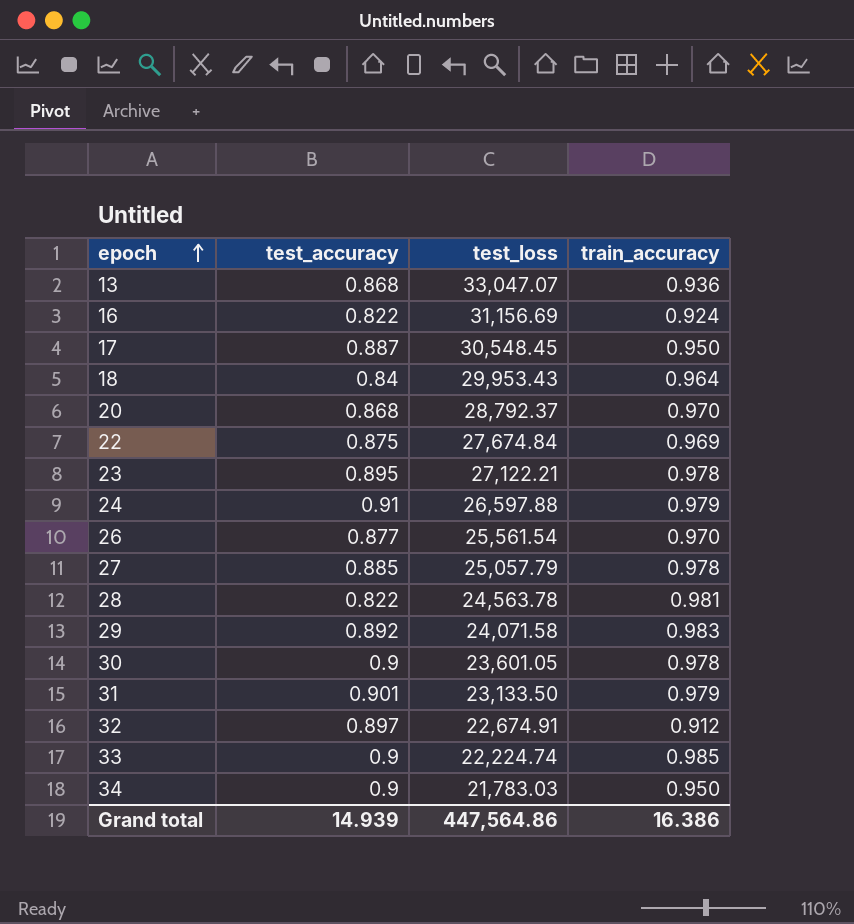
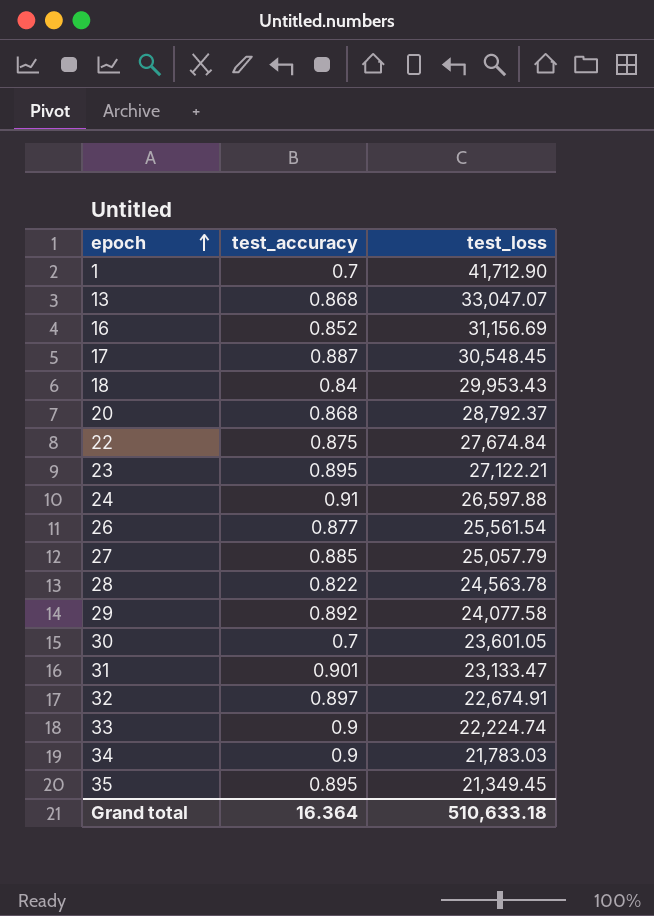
column train_accuracy | position: 4 -> none
row 1: none -> 0.7 | 41,712.90
16 | test_accuracy: 0.822 -> 0.852
29 | test_loss: 24,071.58 -> 24,077.58
30 | test_accuracy: 0.9 -> 0.7
31 | test_loss: 23,133.50 -> 23,133.47
row 35: none -> 0.895 | 21,349.45
Grand total | test_accuracy: 14.939 -> 16.364
Grand total | test_loss: 447,564.86 -> 510,633.18

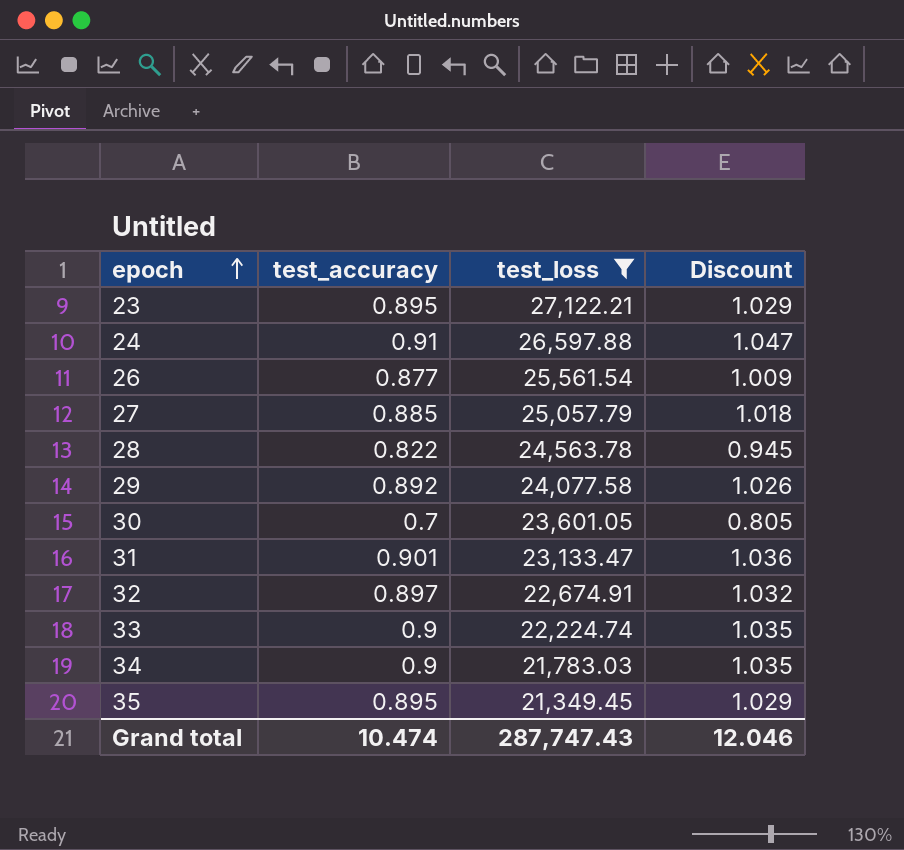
filter: none -> test_loss <= 27,122.21
column Discount | formula: none -> [test_accuracy] * 1.15
Grand total | test_accuracy: 16.364 -> 10.474
Grand total | test_loss: 510,633.18 -> 287,747.43

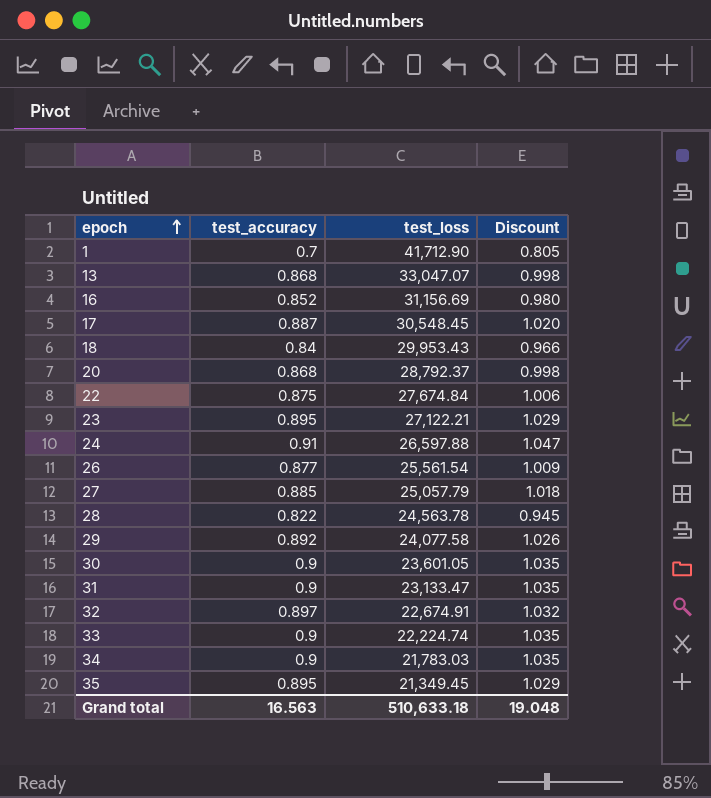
filter: test_loss <= 27,122.21 -> none
30 | test_accuracy: 0.7 -> 0.9
30 | Discount: 0.805 -> 1.035
31 | test_accuracy: 0.901 -> 0.9
31 | Discount: 1.036 -> 1.035
Grand total | test_accuracy: 10.474 -> 16.563
Grand total | test_loss: 287,747.43 -> 510,633.18
Grand total | Discount: 12.046 -> 19.048

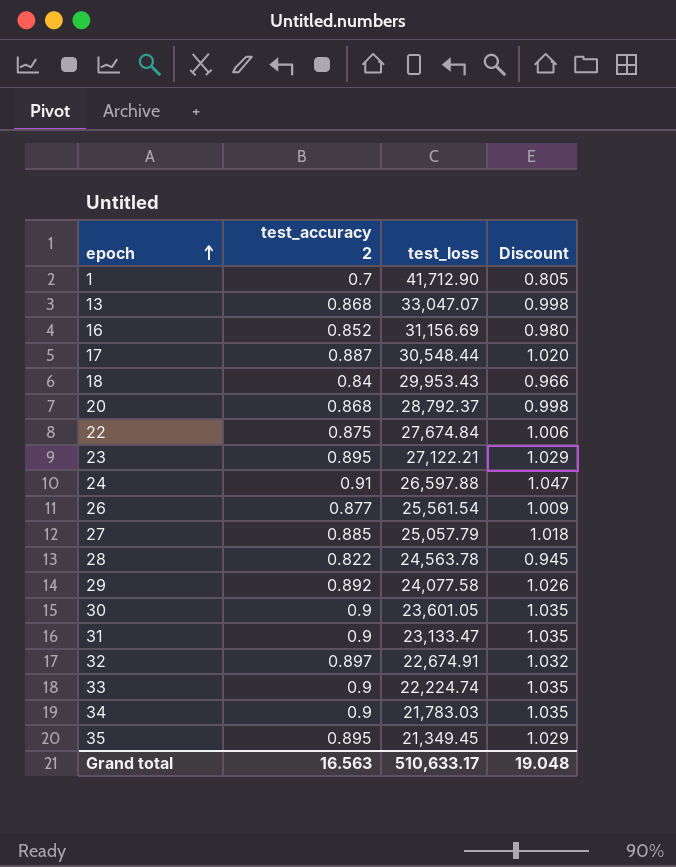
column name: test_accuracy -> test_accuracy 2
17 | test_loss: 30,548.45 -> 30,548.44
Grand total | test_loss: 510,633.18 -> 510,633.17

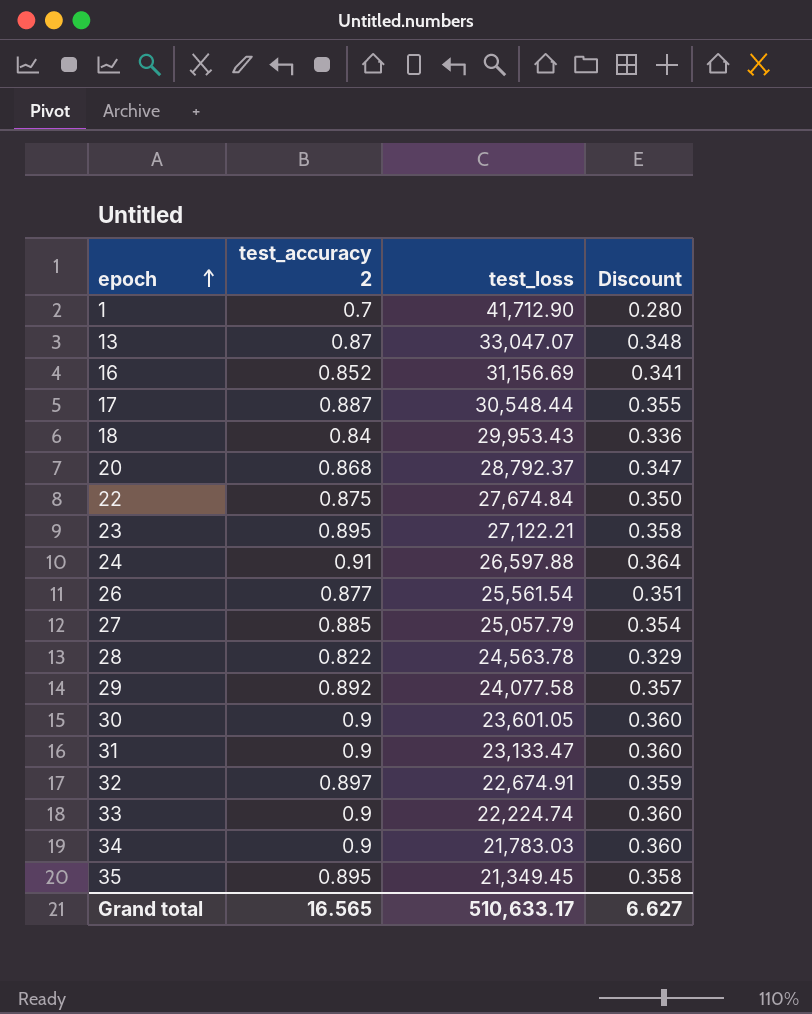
column Discount | formula: [test_accuracy 2] * 1.15 -> [test_accuracy 2] * 0.4
13 | test_accuracy 2: 0.868 -> 0.87
Grand total | test_accuracy 2: 16.563 -> 16.565
Grand total | Discount: 19.048 -> 6.627

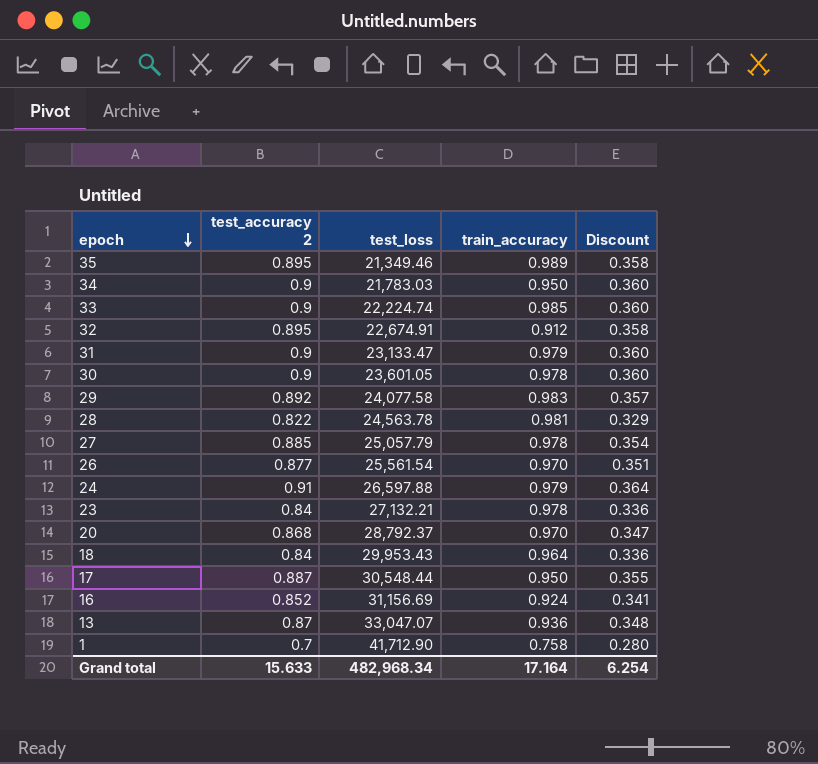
row order: epoch ascending -> epoch descending
column train_accuracy | position: none -> 4
row 22: 0.875 | 27,674.84 | 0.350 -> none
35 | test_loss: 21,349.45 -> 21,349.46
32 | test_accuracy 2: 0.897 -> 0.895
32 | Discount: 0.359 -> 0.358
23 | test_accuracy 2: 0.895 -> 0.84
23 | test_loss: 27,122.21 -> 27,132.21
23 | Discount: 0.358 -> 0.336
Grand total | test_accuracy 2: 16.565 -> 15.633
Grand total | test_loss: 510,633.17 -> 482,968.34
Grand total | Discount: 6.627 -> 6.254

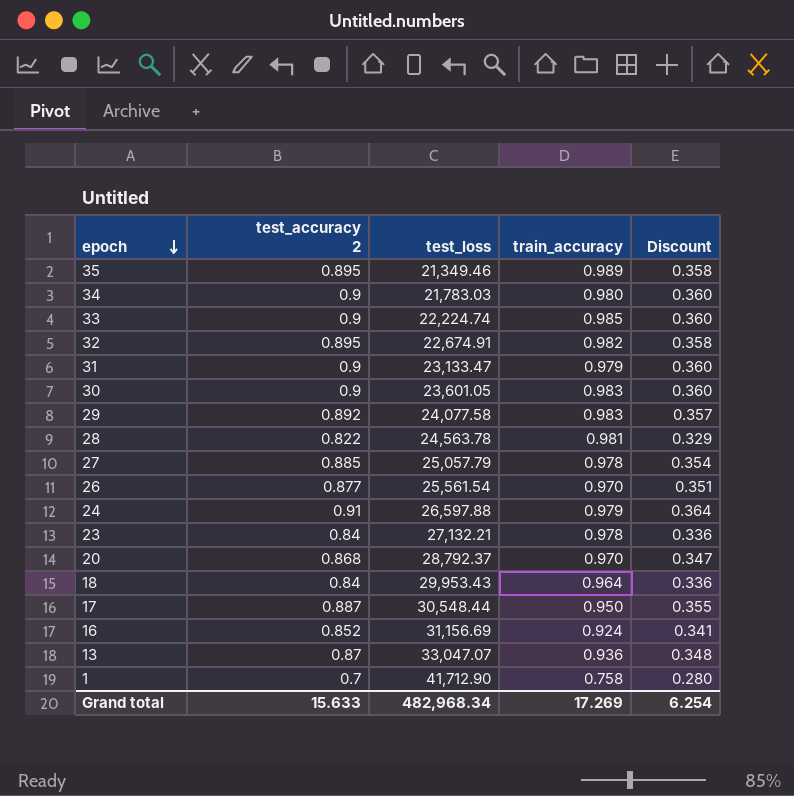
34 | train_accuracy: 0.950 -> 0.980
32 | train_accuracy: 0.912 -> 0.982
30 | train_accuracy: 0.978 -> 0.983
Grand total | train_accuracy: 17.164 -> 17.269

